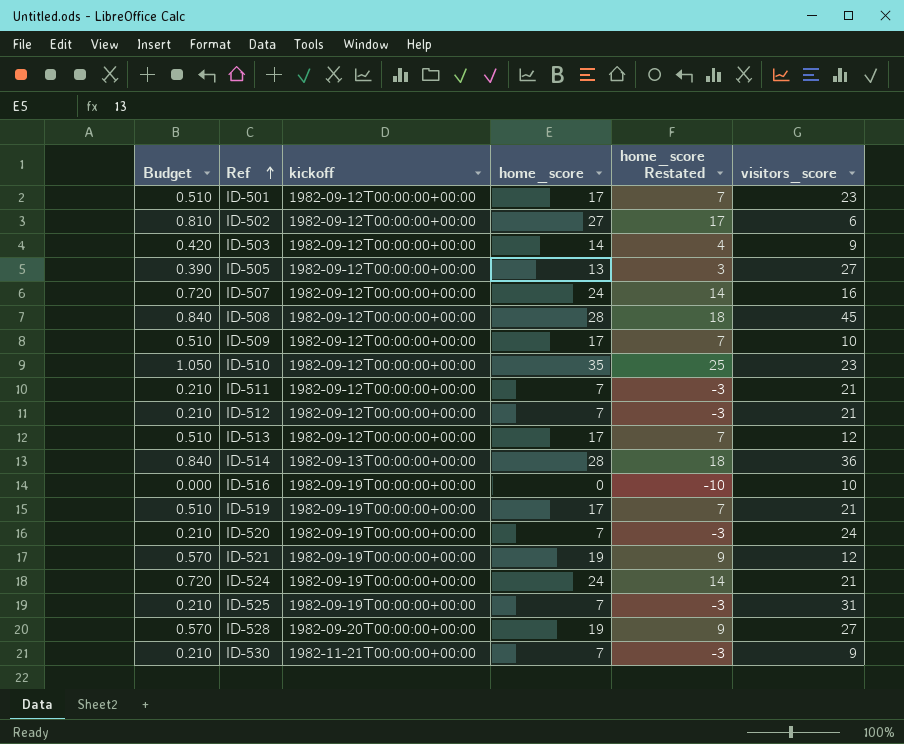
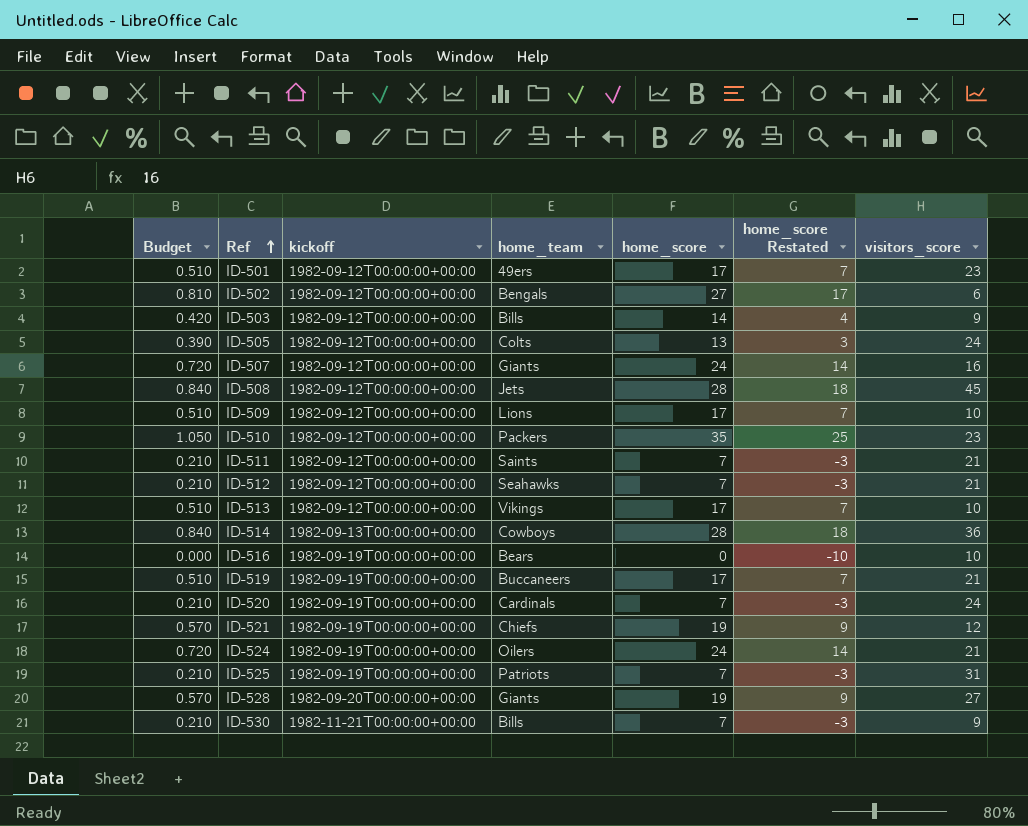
column home_team | position: none -> 4
ID-505 | visitors_score: 27 -> 24
ID-513 | visitors_score: 12 -> 10

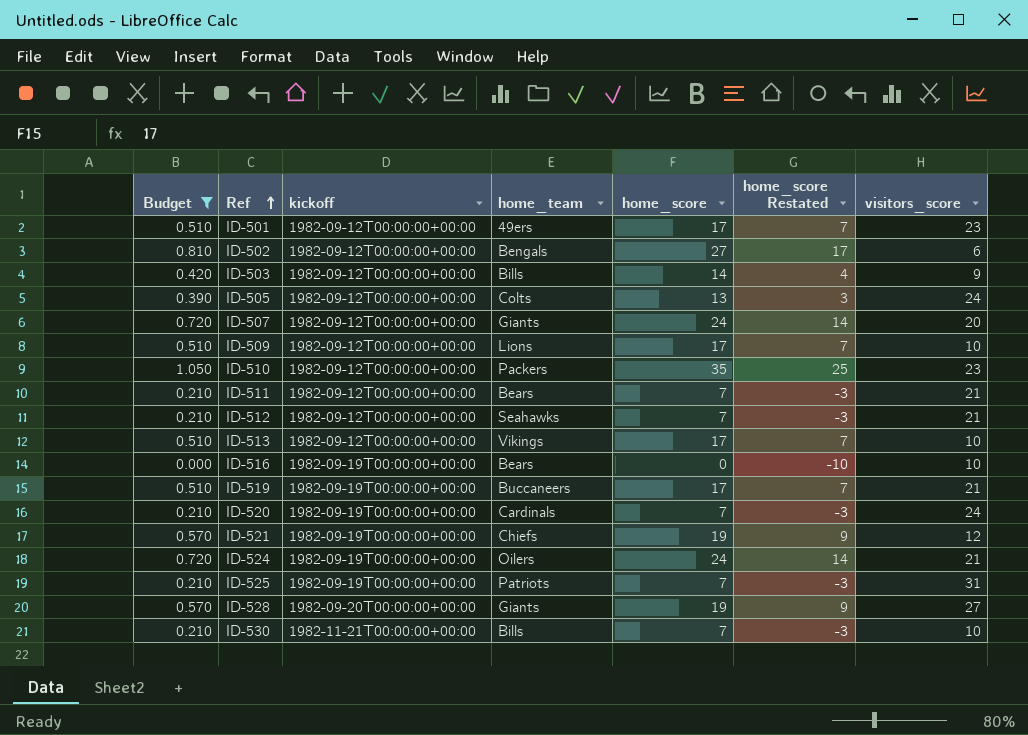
filter: none -> Budget != 0.840
ID-507 | visitors_score: 16 -> 20
ID-511 | home_team: Saints -> Bears
ID-530 | visitors_score: 9 -> 10

